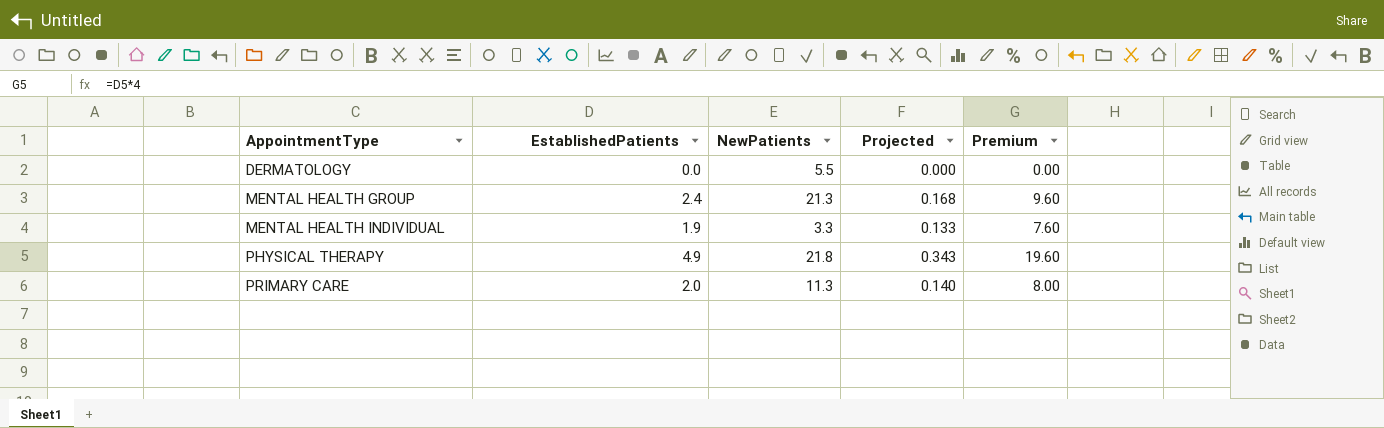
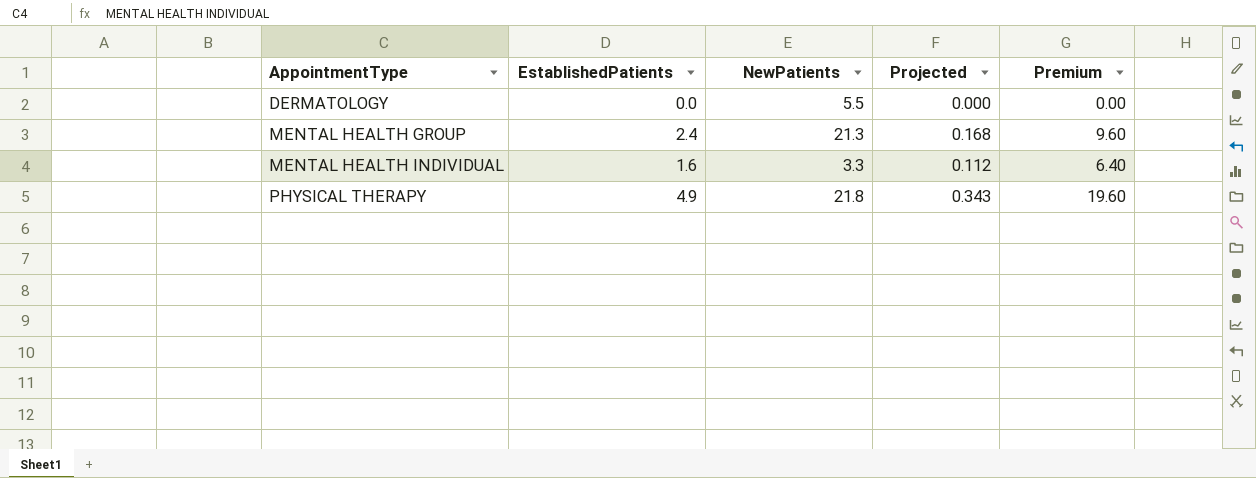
row PRIMARY CARE: 2.0 | 11.3 | 0.140 | 8.00 -> none
MENTAL HEALTH INDIVIDUAL | EstablishedPatients: 1.9 -> 1.6
MENTAL HEALTH INDIVIDUAL | Projected: 0.133 -> 0.112
MENTAL HEALTH INDIVIDUAL | Premium: 7.60 -> 6.40

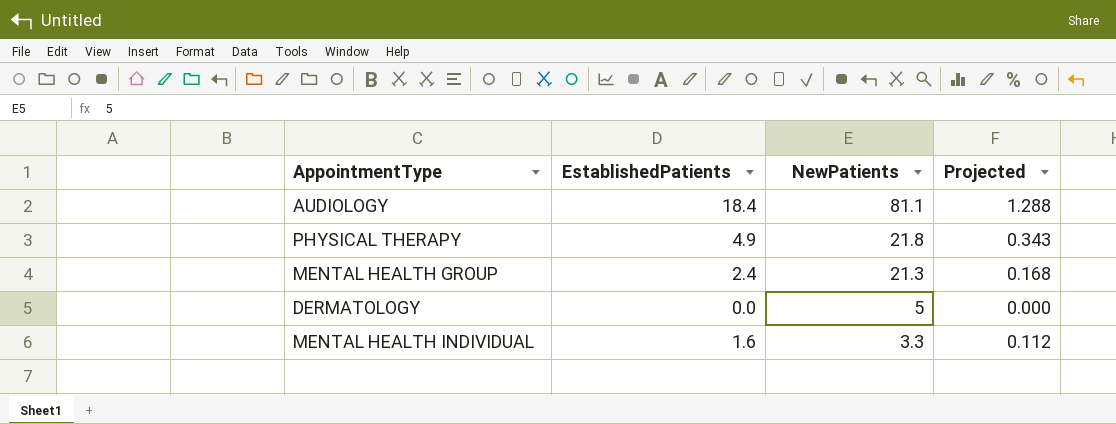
row order: AppointmentType ascending -> NewPatients descending
column Premium | formula: [EstablishedPatients] * 4 -> none
row AUDIOLOGY: none -> 18.4 | 81.1 | 1.288
DERMATOLOGY | NewPatients: 5.5 -> 5

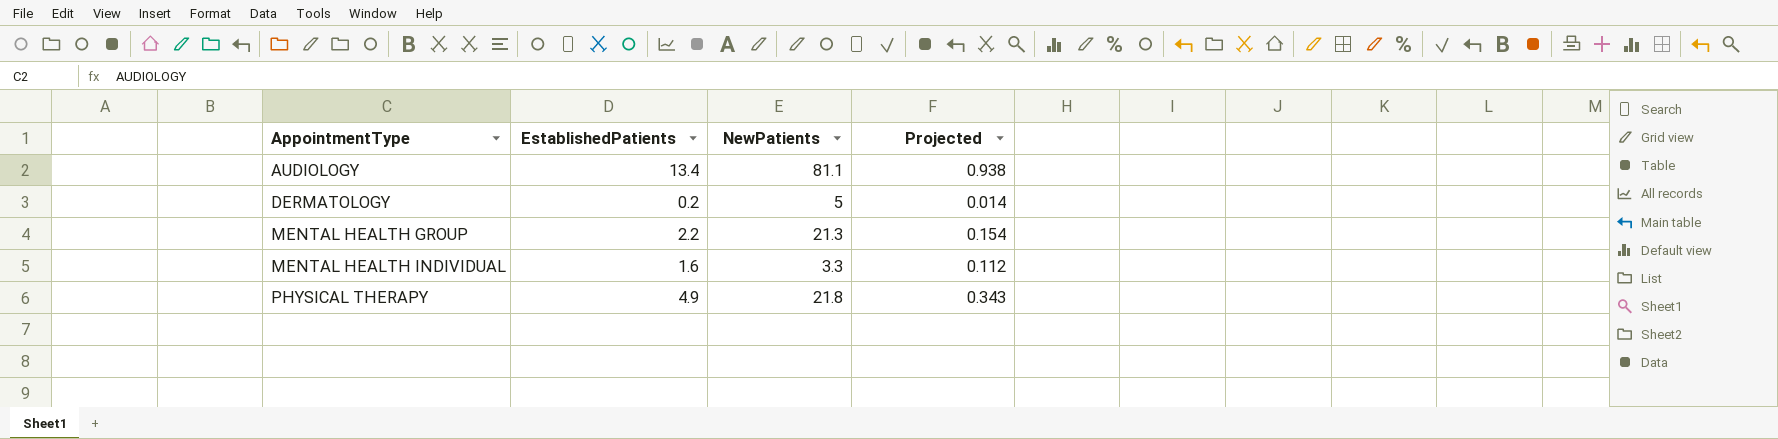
row order: NewPatients descending -> AppointmentType ascending
AUDIOLOGY | EstablishedPatients: 18.4 -> 13.4
AUDIOLOGY | Projected: 1.288 -> 0.938
DERMATOLOGY | EstablishedPatients: 0.0 -> 0.2
DERMATOLOGY | Projected: 0.000 -> 0.014
MENTAL HEALTH GROUP | EstablishedPatients: 2.4 -> 2.2
MENTAL HEALTH GROUP | Projected: 0.168 -> 0.154

